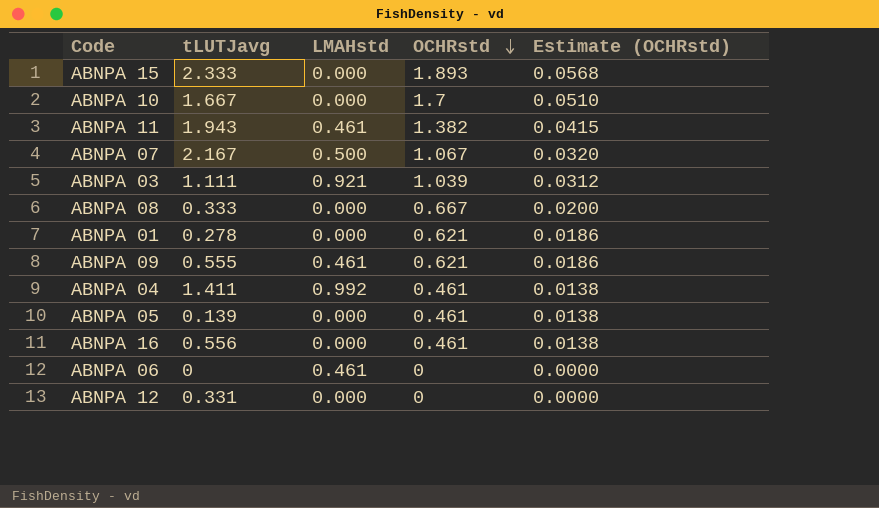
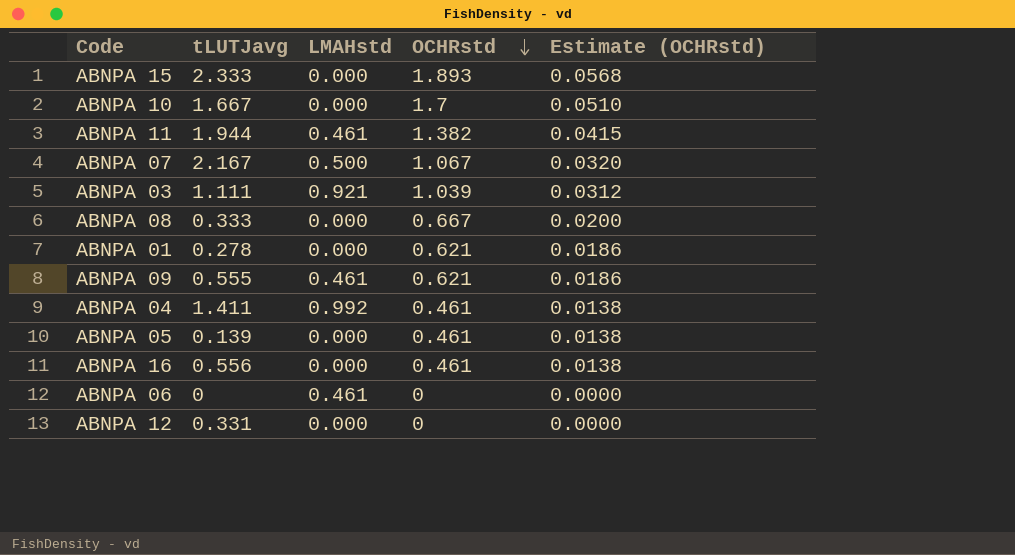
ABNPA 11 | tLUTJavg: 1.943 -> 1.944

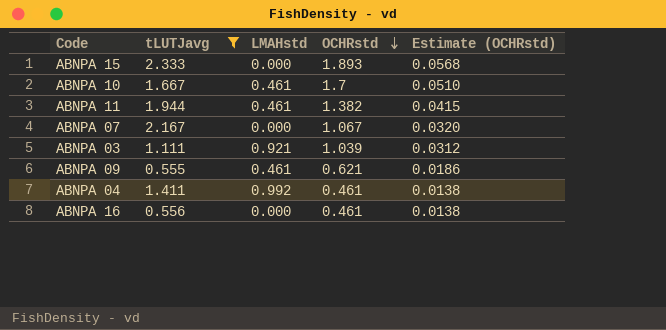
filter: none -> tLUTJavg >= 0.555
ABNPA 10 | LMAHstd: 0.000 -> 0.461
ABNPA 07 | LMAHstd: 0.500 -> 0.000

